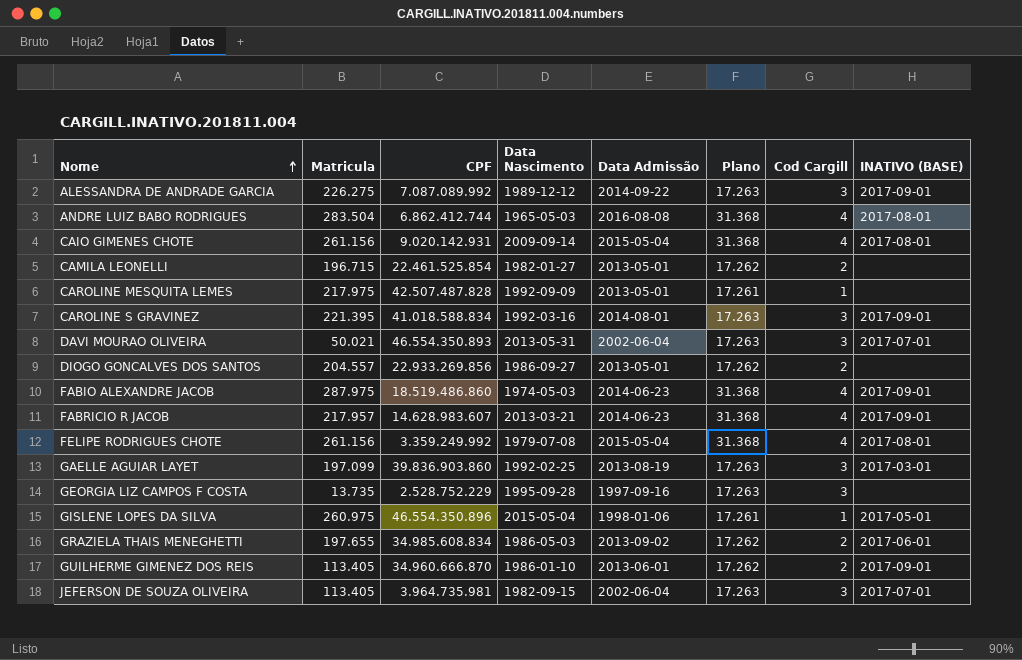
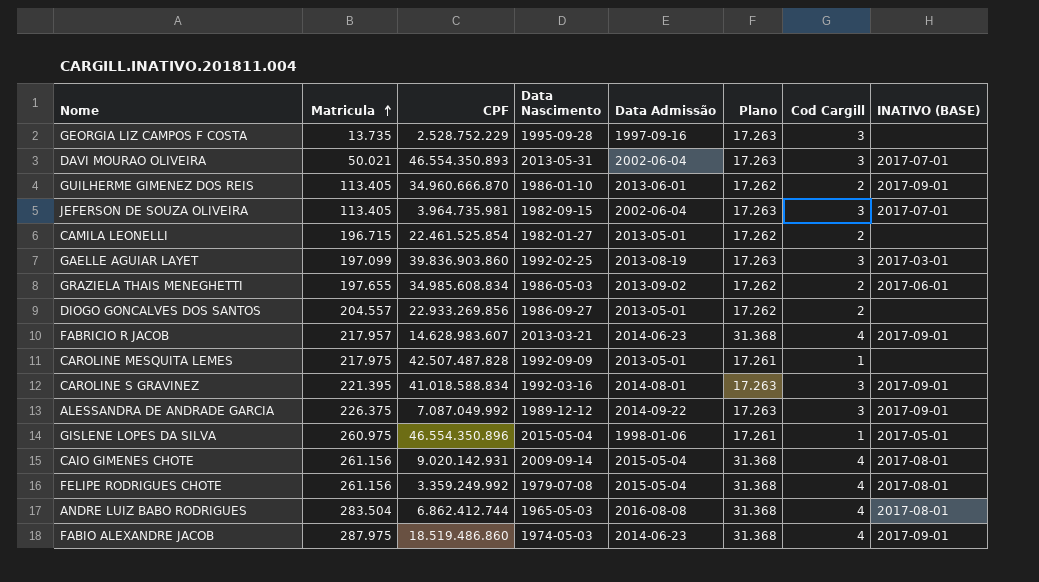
row order: Nome ascending -> Matricula ascending
ALESSANDRA DE ANDRADE GARCIA | Matricula: 226.275 -> 226.375
ALESSANDRA DE ANDRADE GARCIA | CPF: 7.087.089.992 -> 7.087.049.992

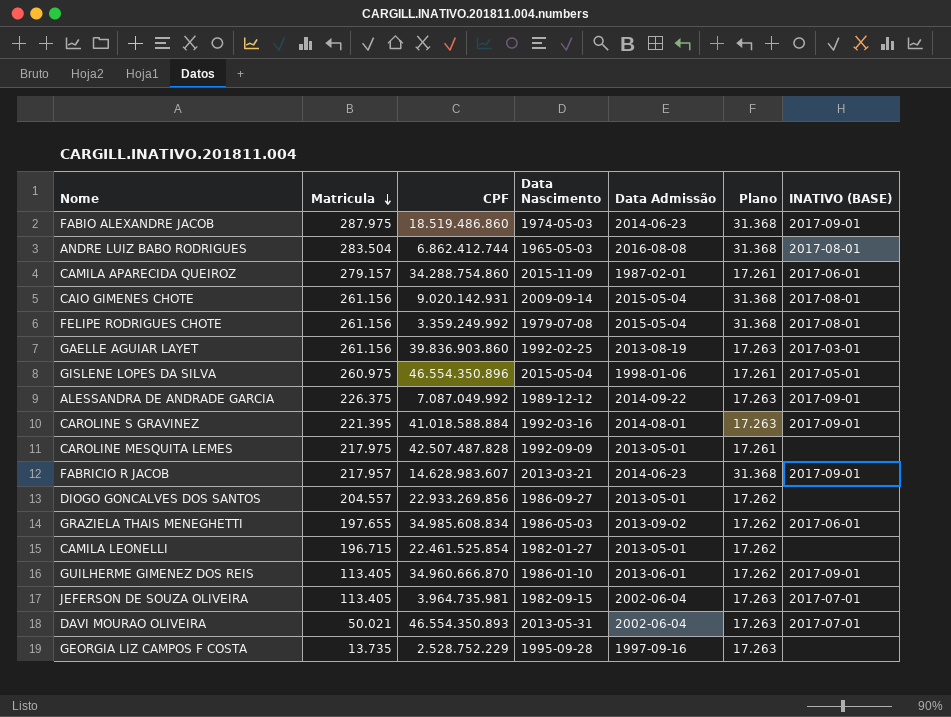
row order: Matricula ascending -> Matricula descending
column Cod Cargill | position: 7 -> none
row CAMILA APARECIDA QUEIROZ: none -> 279.157 | 34.288.754.860 | 2015-11-09 | 1987-02-01 | 17.261 | 2017-06-01
GAELLE AGUIAR LAYET | Matricula: 197.099 -> 261.156
CAROLINE S GRAVINEZ | CPF: 41.018.588.834 -> 41.018.588.884

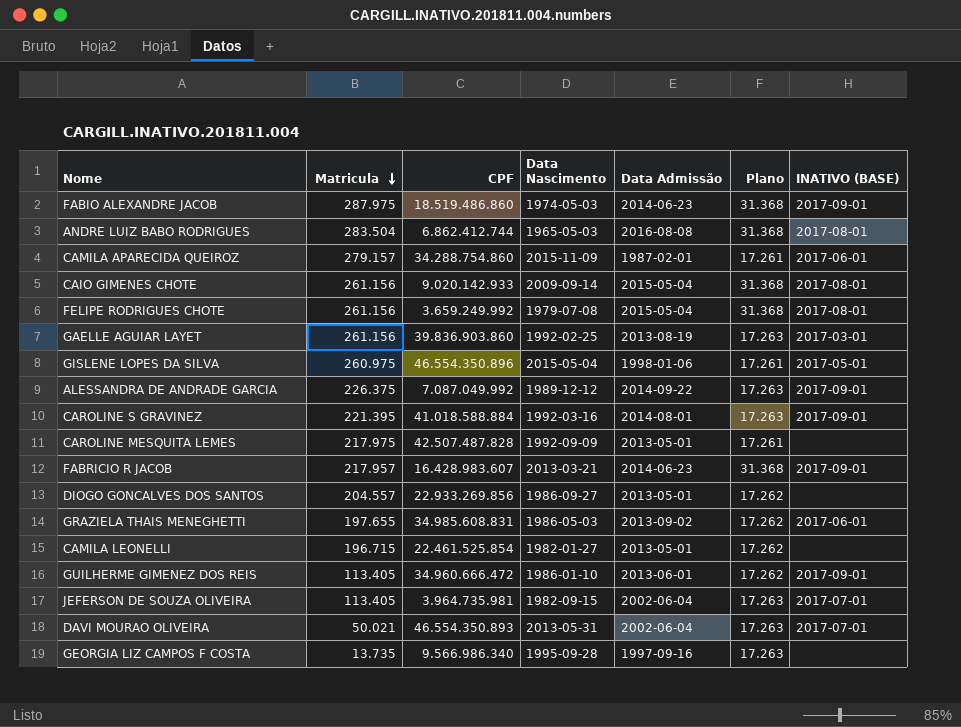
CAIO GIMENES CHOTE | CPF: 9.020.142.931 -> 9.020.142.933
FELIPE RODRIGUES CHOTE | CPF: 3.359.249.992 -> 3.659.249.992
FABRICIO R JACOB | CPF: 14.628.983.607 -> 16.428.983.607
GRAZIELA THAIS MENEGHETTI | CPF: 34.985.608.834 -> 34.985.608.831
GUILHERME GIMENEZ DOS REIS | CPF: 34.960.666.870 -> 34.960.666.472
GEORGIA LIZ CAMPOS F COSTA | CPF: 2.528.752.229 -> 9.566.986.340

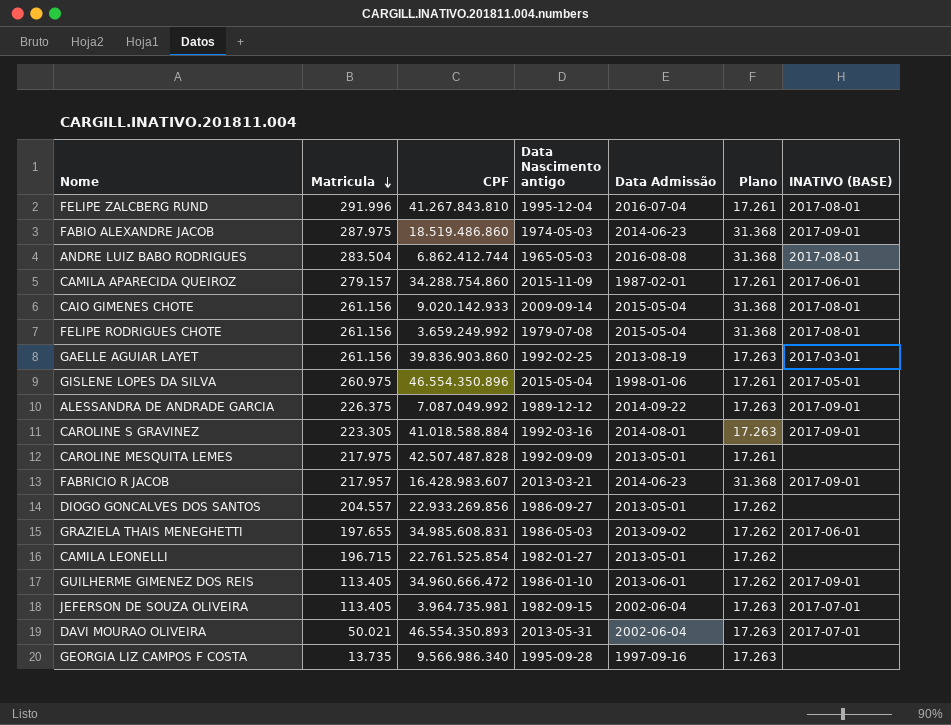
column name: Data Nascimento -> Data Nascimento antigo
row FELIPE ZALCBERG RUND: none -> 291.996 | 41.267.843.810 | 1995-12-04 | 2016-07-04 | 17.261 | 2017-08-01
CAROLINE S GRAVINEZ | Matricula: 221.395 -> 223.305
CAMILA LEONELLI | CPF: 22.461.525.854 -> 22.761.525.854

